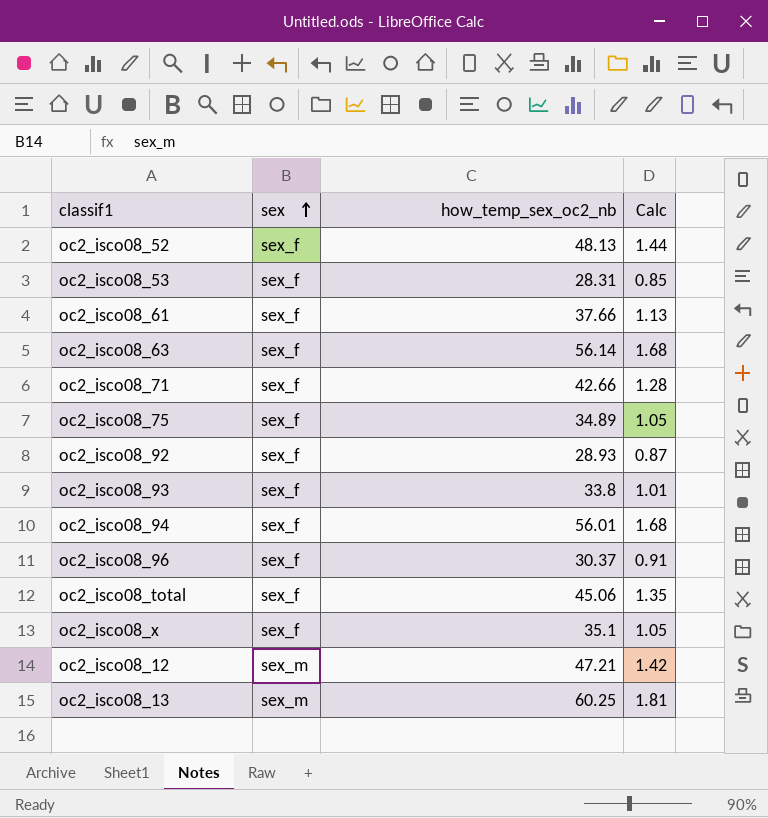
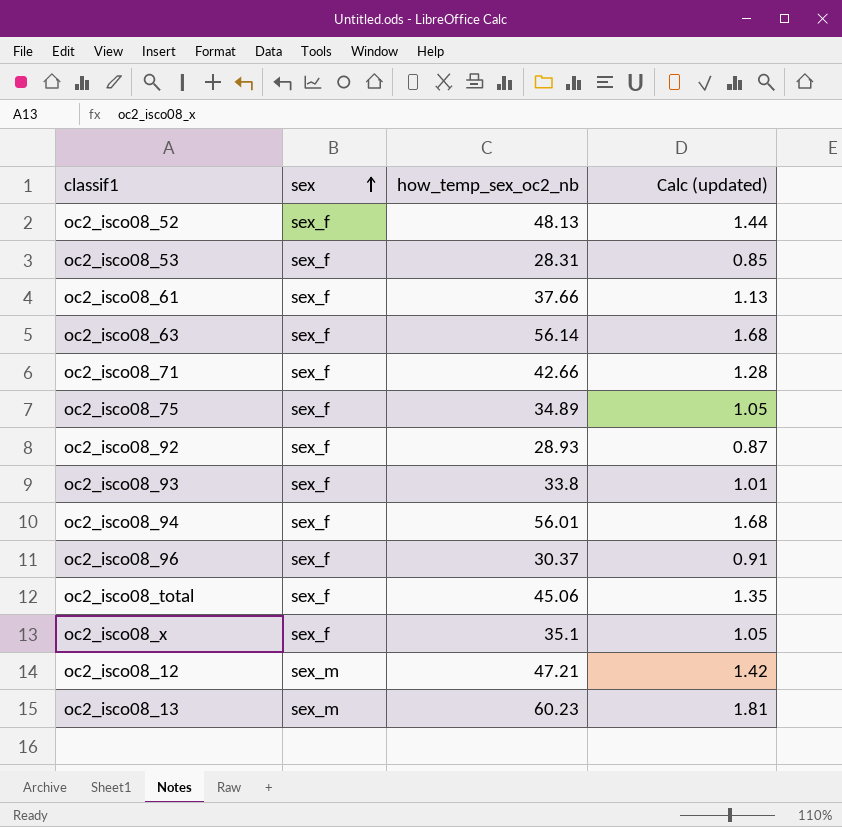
column name: Calc -> Calc (updated)
oc2_isco08_13 | how_temp_sex_oc2_nb: 60.25 -> 60.23

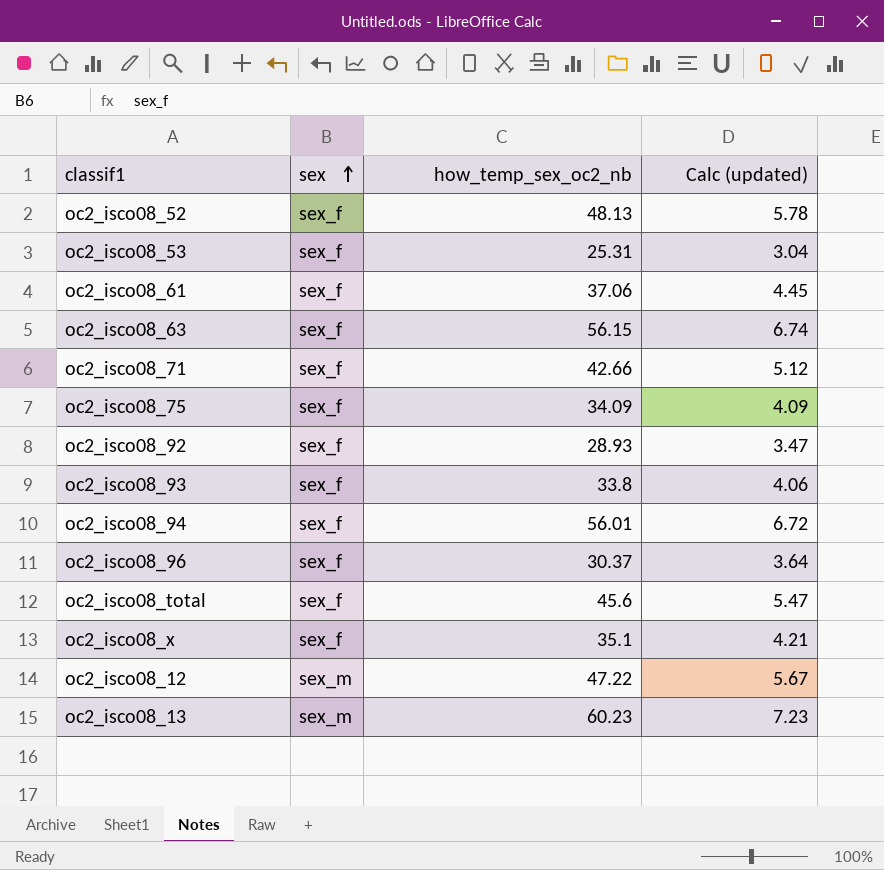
column Calc (updated) | formula: [how_temp_sex_oc2_nb] * 0.03 -> [how_temp_sex_oc2_nb] * 0.12
oc2_isco08_53 | how_temp_sex_oc2_nb: 28.31 -> 25.31
oc2_isco08_61 | how_temp_sex_oc2_nb: 37.66 -> 37.06
oc2_isco08_63 | how_temp_sex_oc2_nb: 56.14 -> 56.15
oc2_isco08_75 | how_temp_sex_oc2_nb: 34.89 -> 34.09
oc2_isco08_total | how_temp_sex_oc2_nb: 45.06 -> 45.6
oc2_isco08_12 | how_temp_sex_oc2_nb: 47.21 -> 47.22

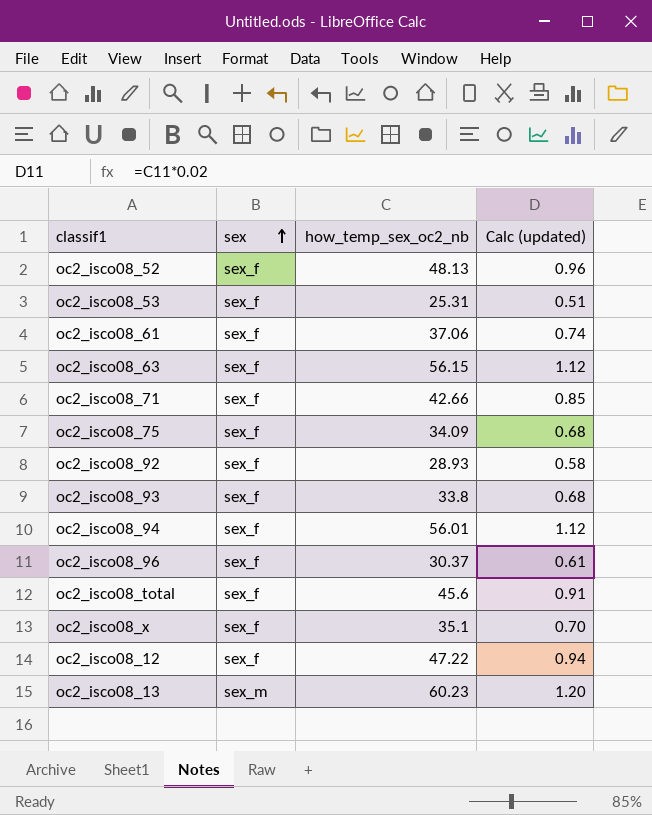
column Calc (updated) | formula: [how_temp_sex_oc2_nb] * 0.12 -> [how_temp_sex_oc2_nb] * 0.02
oc2_isco08_12 | sex: sex_m -> sex_f

